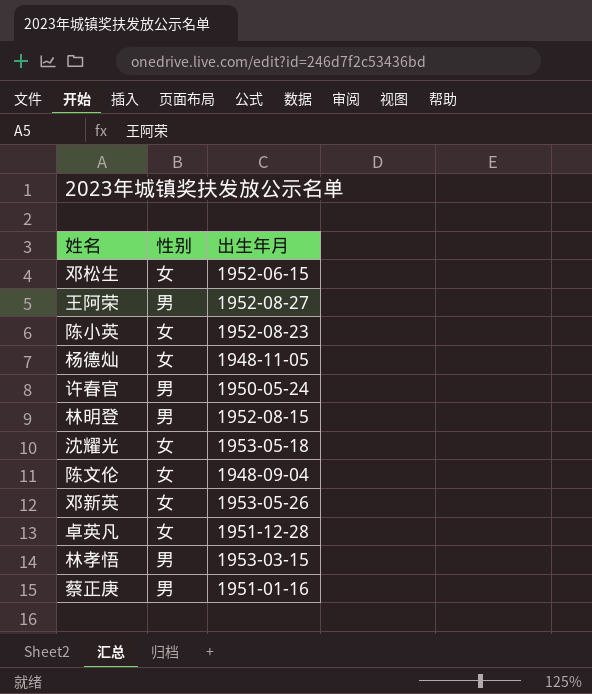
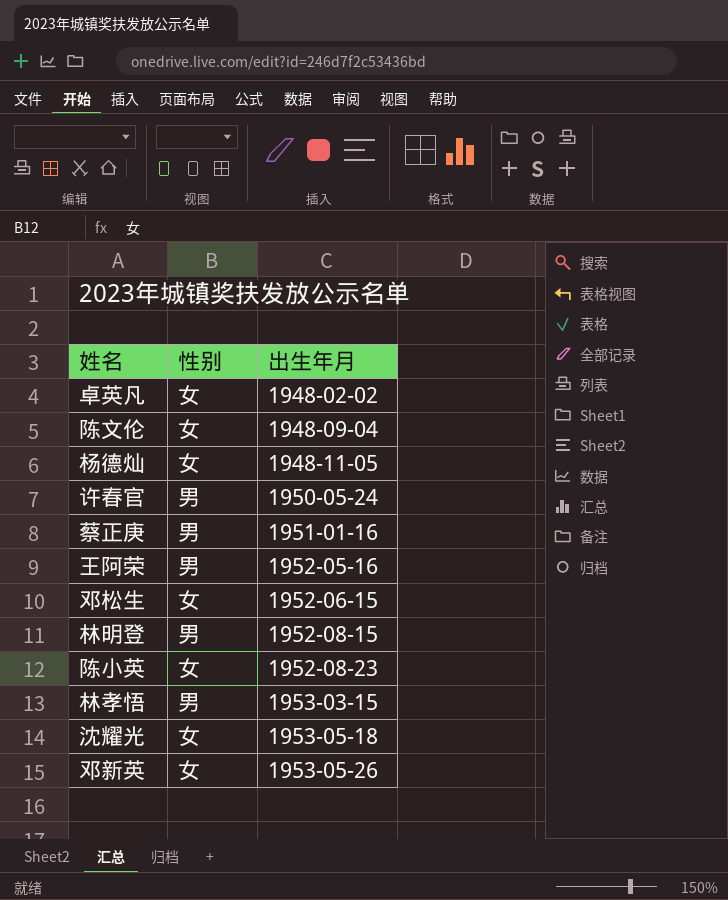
row order: none -> 出生年月 ascending
卓英凡 | 出生年月: 1951-12-28 -> 1948-02-02
王阿荣 | 出生年月: 1952-08-27 -> 1952-05-16

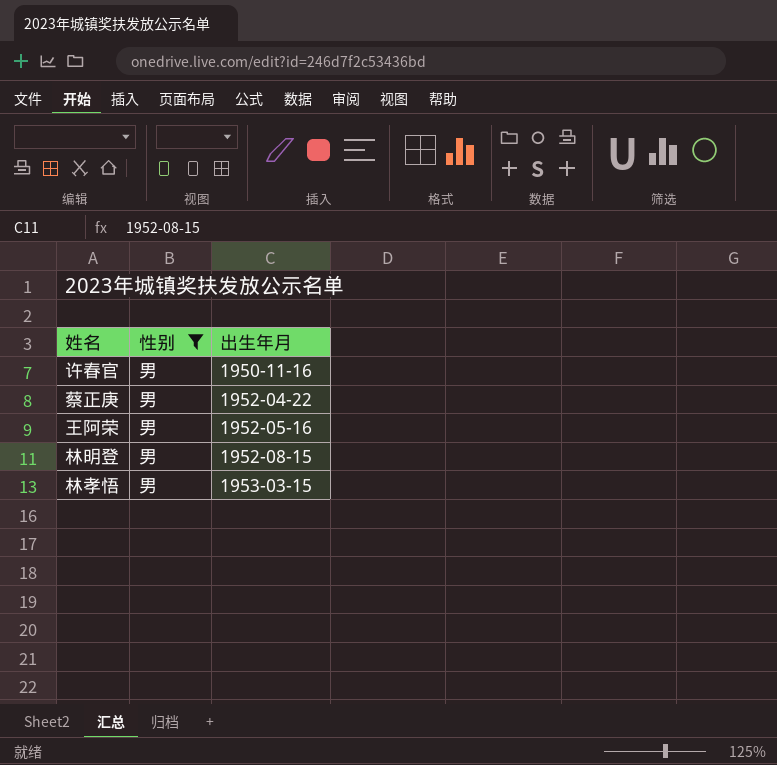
filter: none -> 性别 = 男
许春官 | 出生年月: 1950-05-24 -> 1950-11-16
蔡正庚 | 出生年月: 1951-01-16 -> 1952-04-22

